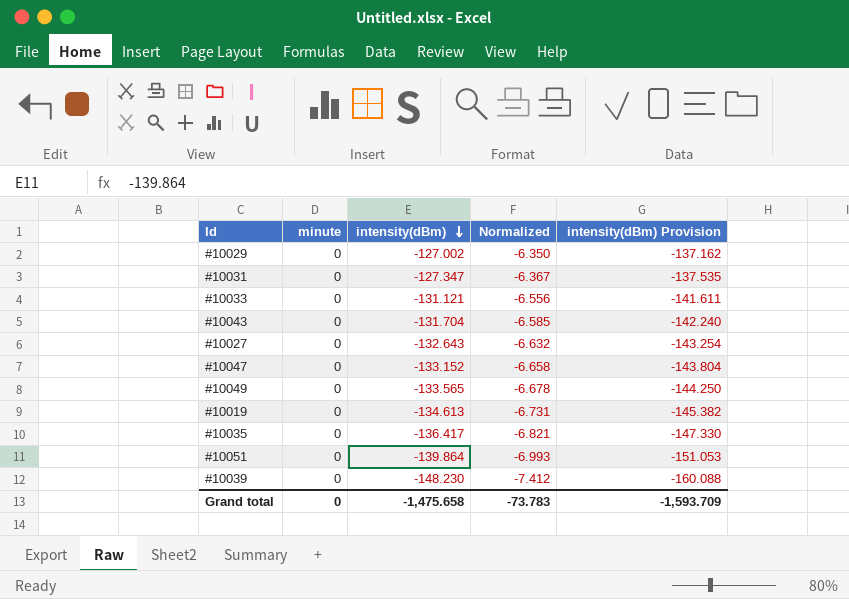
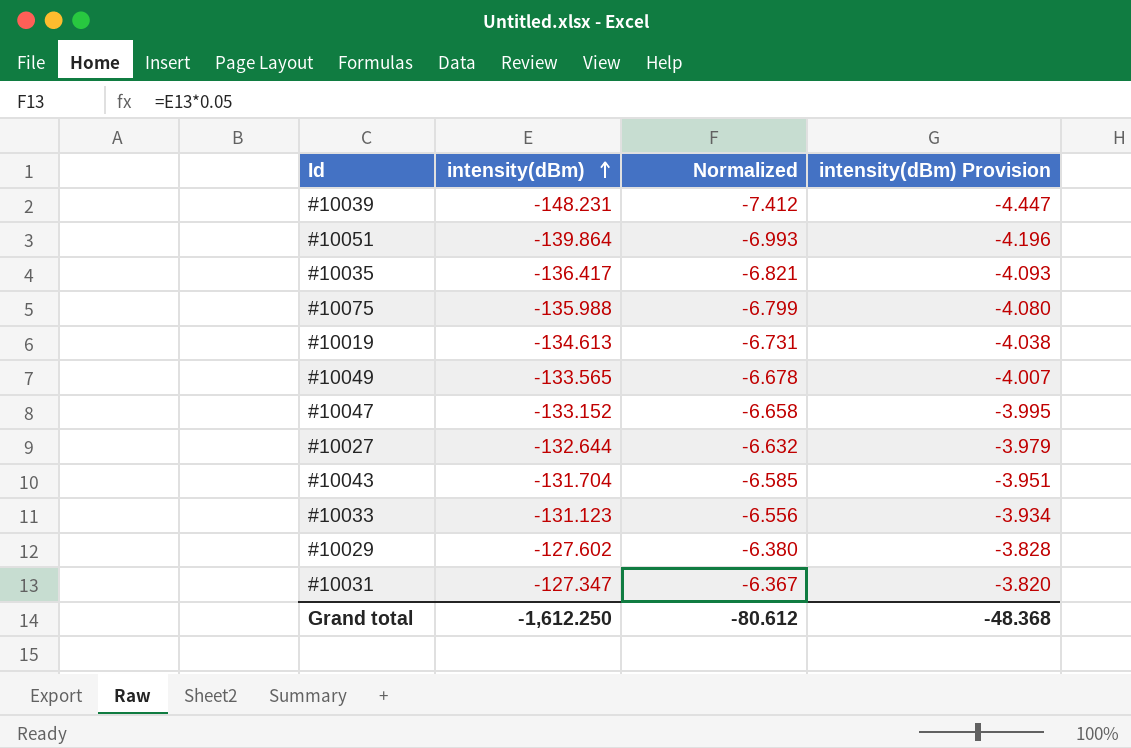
row order: intensity(dBm) descending -> intensity(dBm) ascending
column minute | position: 2 -> none
column intensity(dBm) Provision | formula: [intensity(dBm)] * 1.08 -> [intensity(dBm)] * 0.03
#10039 | intensity(dBm): -148.230 -> -148.231
row #10075: none -> -135.988 | -6.799 | -4.080
#10027 | intensity(dBm): -132.643 -> -132.644
#10033 | intensity(dBm): -131.121 -> -131.123
#10029 | intensity(dBm): -127.002 -> -127.602
#10029 | Normalized: -6.350 -> -6.380
Grand total | intensity(dBm): -1,475.658 -> -1,612.250
Grand total | Normalized: -73.783 -> -80.612
Grand total | intensity(dBm) Provision: -1,593.709 -> -48.368

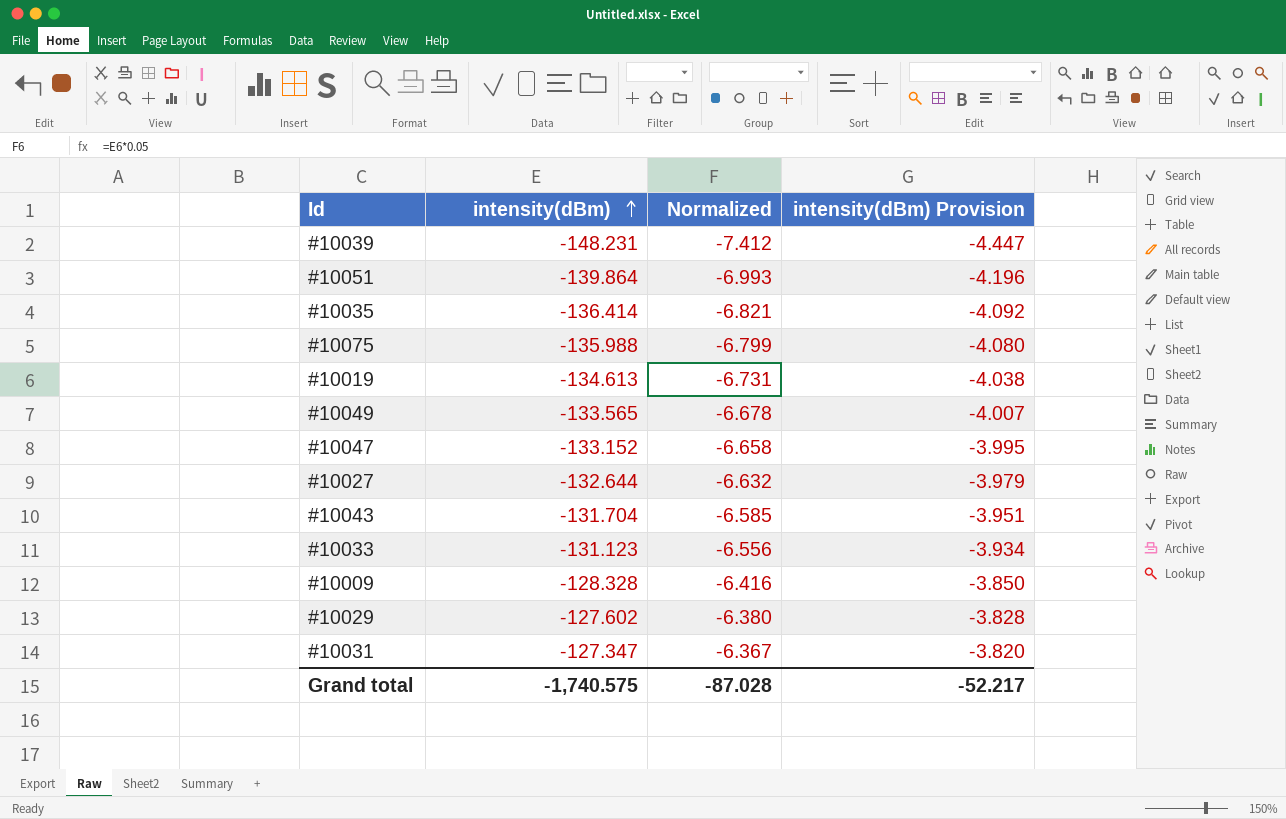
#10035 | intensity(dBm): -136.417 -> -136.414
#10035 | intensity(dBm) Provision: -4.093 -> -4.092
row #10009: none -> -128.328 | -6.416 | -3.850
Grand total | intensity(dBm): -1,612.250 -> -1,740.575
Grand total | Normalized: -80.612 -> -87.028
Grand total | intensity(dBm) Provision: -48.368 -> -52.217

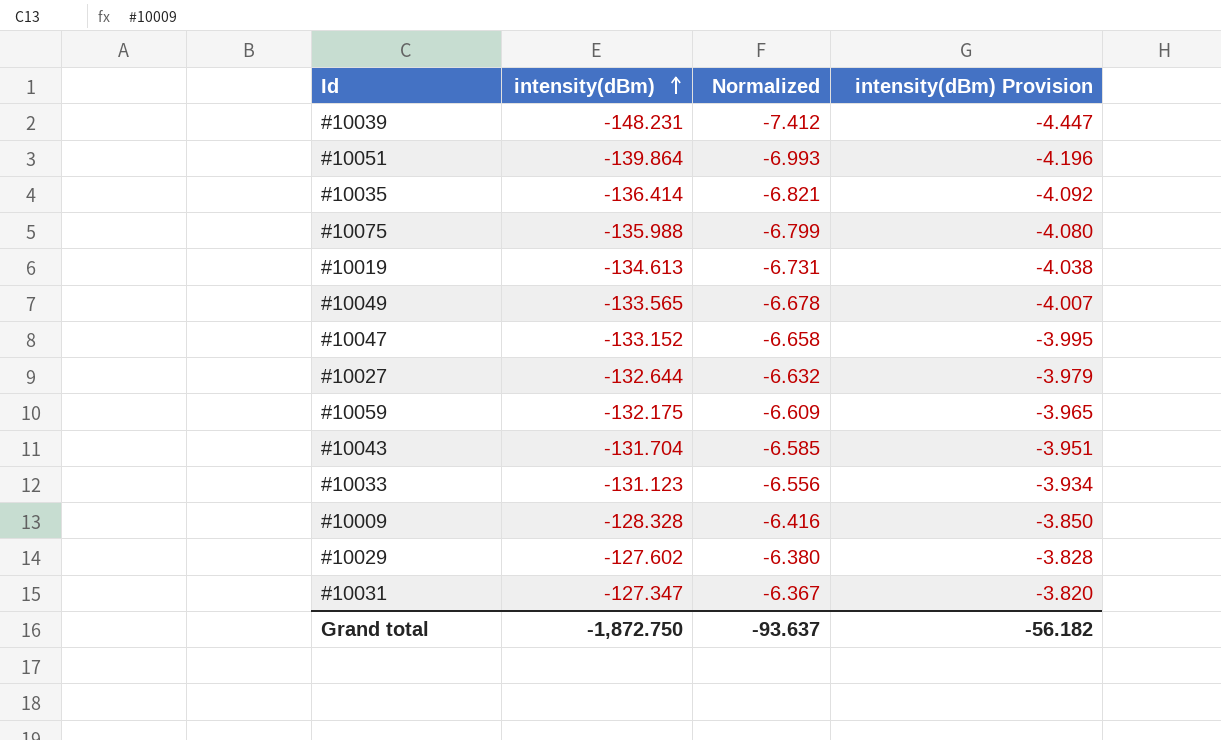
row #10059: none -> -132.175 | -6.609 | -3.965
Grand total | intensity(dBm): -1,740.575 -> -1,872.750
Grand total | Normalized: -87.028 -> -93.637
Grand total | intensity(dBm) Provision: -52.217 -> -56.182

